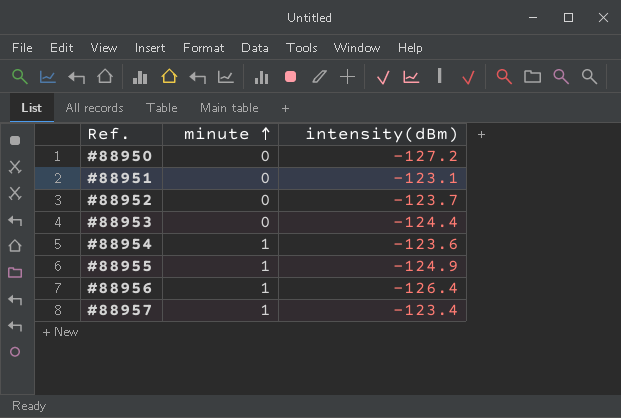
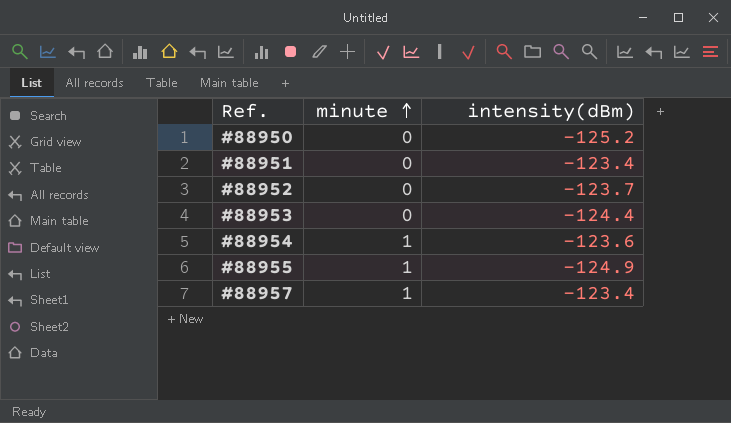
row #88956: 1 | -126.4 -> none
#88950 | intensity(dBm): -127.2 -> -125.2
#88951 | intensity(dBm): -123.1 -> -123.4

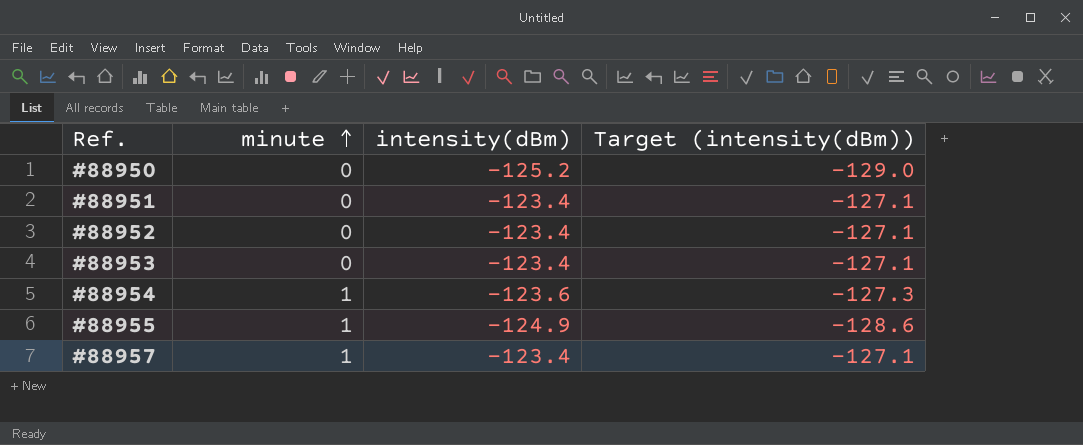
column Target (intensity(dBm)) | formula: none -> [intensity(dBm)] * 1.03
#88952 | intensity(dBm): -123.7 -> -123.4
#88953 | intensity(dBm): -124.4 -> -123.4

